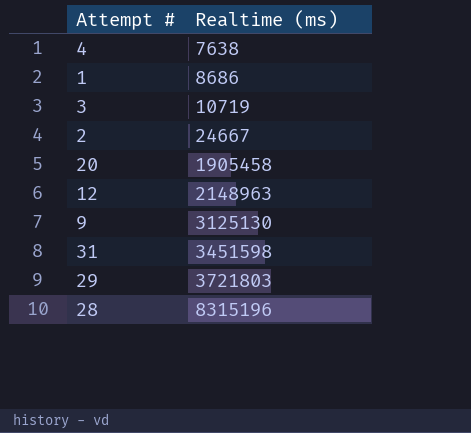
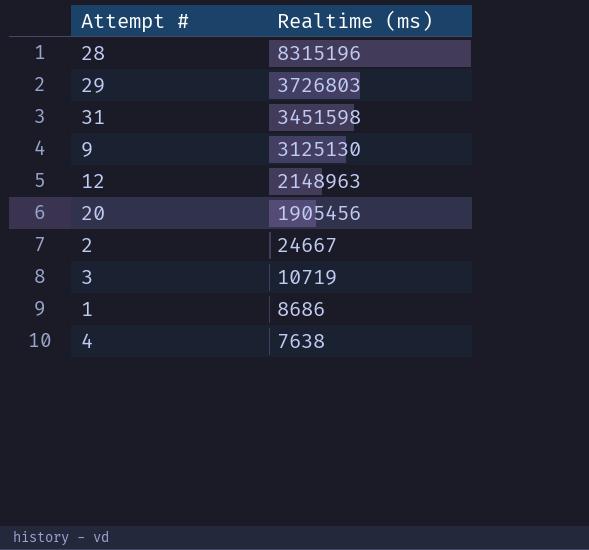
row order: Realtime (ms) ascending -> Realtime (ms) descending
29 | Realtime (ms): 3721803 -> 3726803
20 | Realtime (ms): 1905458 -> 1905456

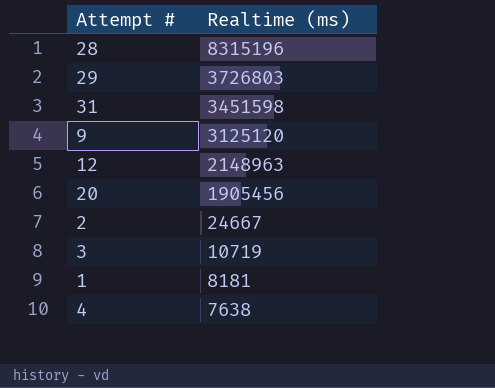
9 | Realtime (ms): 3125130 -> 3125120
1 | Realtime (ms): 8686 -> 8181

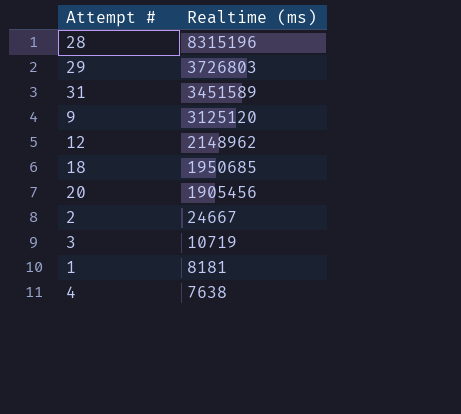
31 | Realtime (ms): 3451598 -> 3451589
12 | Realtime (ms): 2148963 -> 2148962
row 18: none -> 1950685

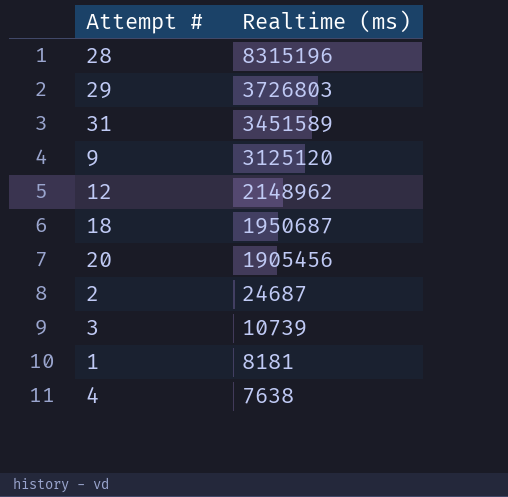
18 | Realtime (ms): 1950685 -> 1950687
2 | Realtime (ms): 24667 -> 24687
3 | Realtime (ms): 10719 -> 10739

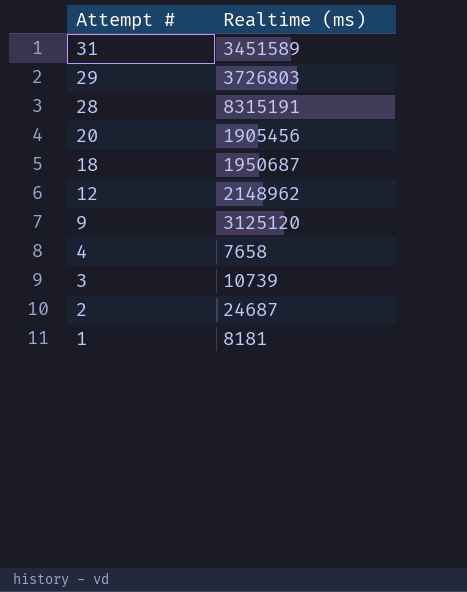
row order: Realtime (ms) descending -> Attempt # descending
28 | Realtime (ms): 8315196 -> 8315191
4 | Realtime (ms): 7638 -> 7658

